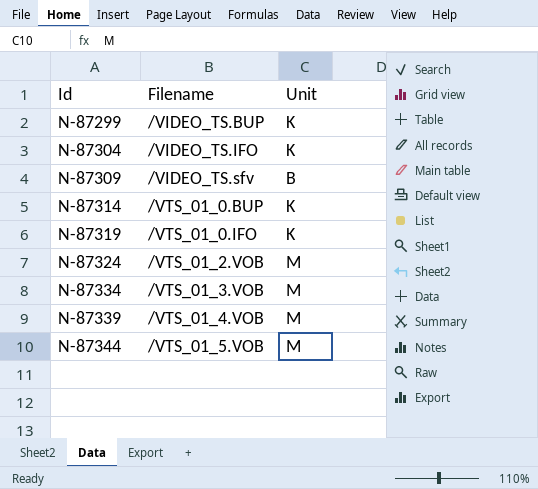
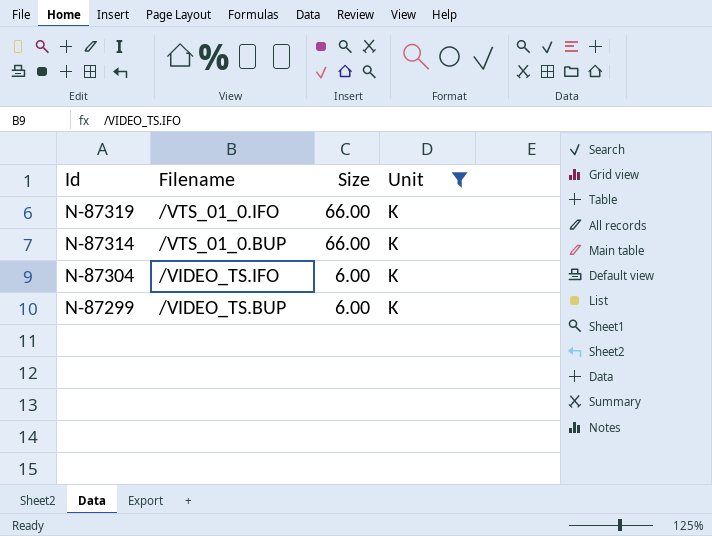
filter: none -> Unit = K
row order: Id ascending -> Id descending
column Size | position: none -> 3

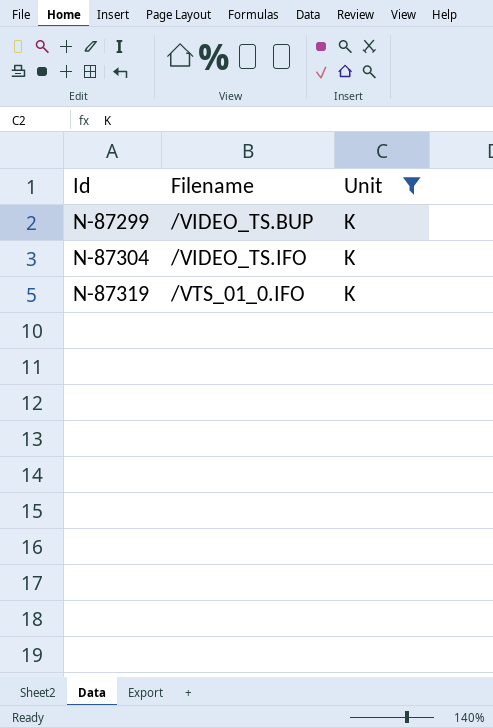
row order: Id descending -> Id ascending
column Size | position: 3 -> none
row N-87314: /VTS_01_0.BUP | 66.00 | K -> none

